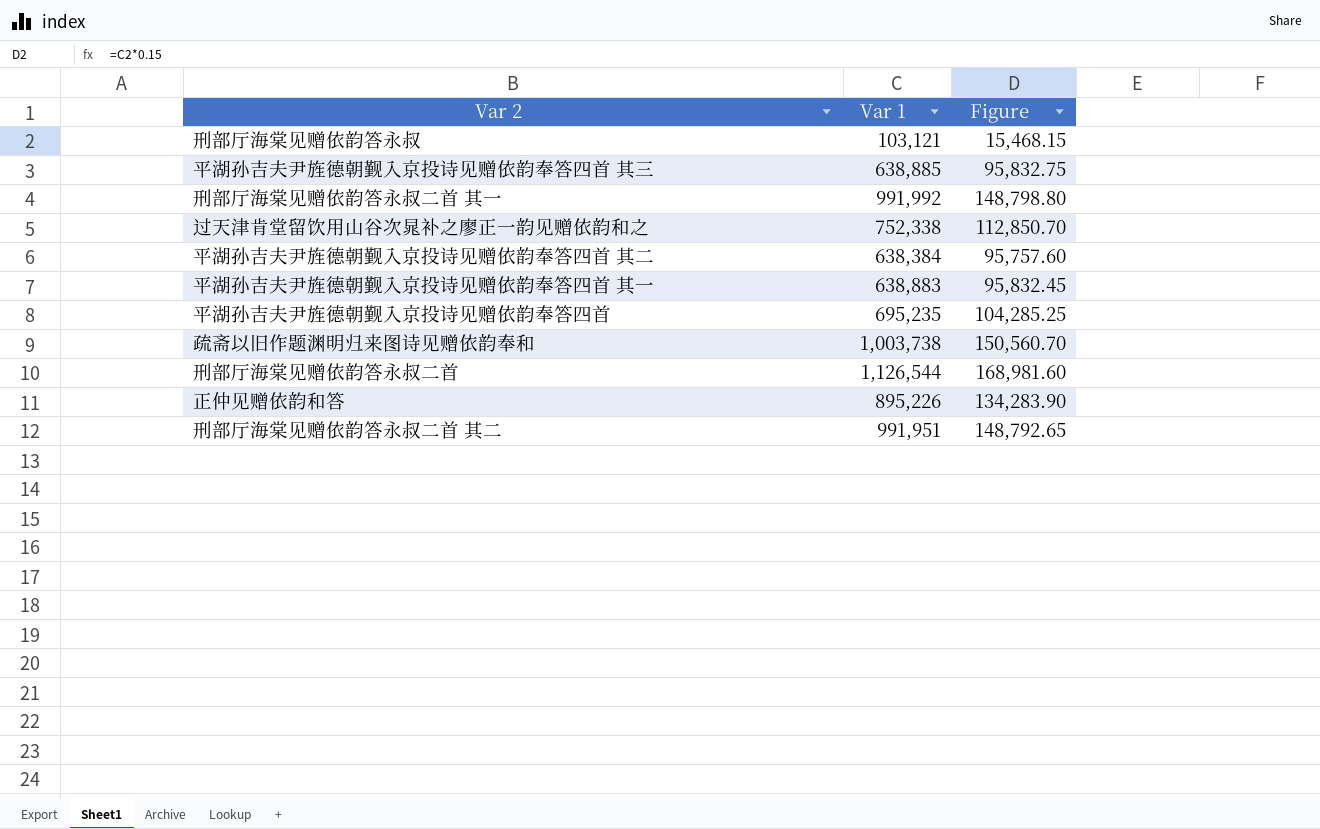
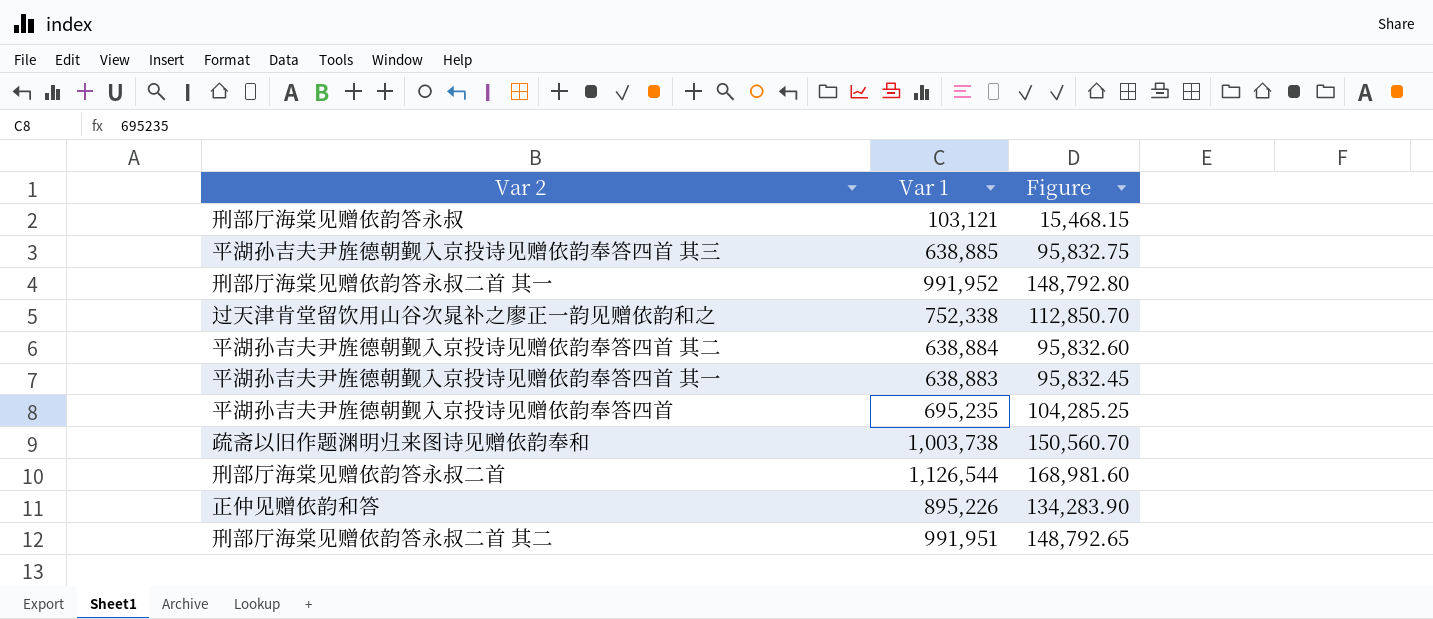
刑部厅海棠见赠依韵答永叔二首 其一 | Var 1: 991,992 -> 991,952
刑部厅海棠见赠依韵答永叔二首 其一 | Figure: 148,798.80 -> 148,792.80
平湖孙吉夫尹旌德朝觐入京投诗见赠依韵奉答四首 其二 | Var 1: 638,384 -> 638,884
平湖孙吉夫尹旌德朝觐入京投诗见赠依韵奉答四首 其二 | Figure: 95,757.60 -> 95,832.60

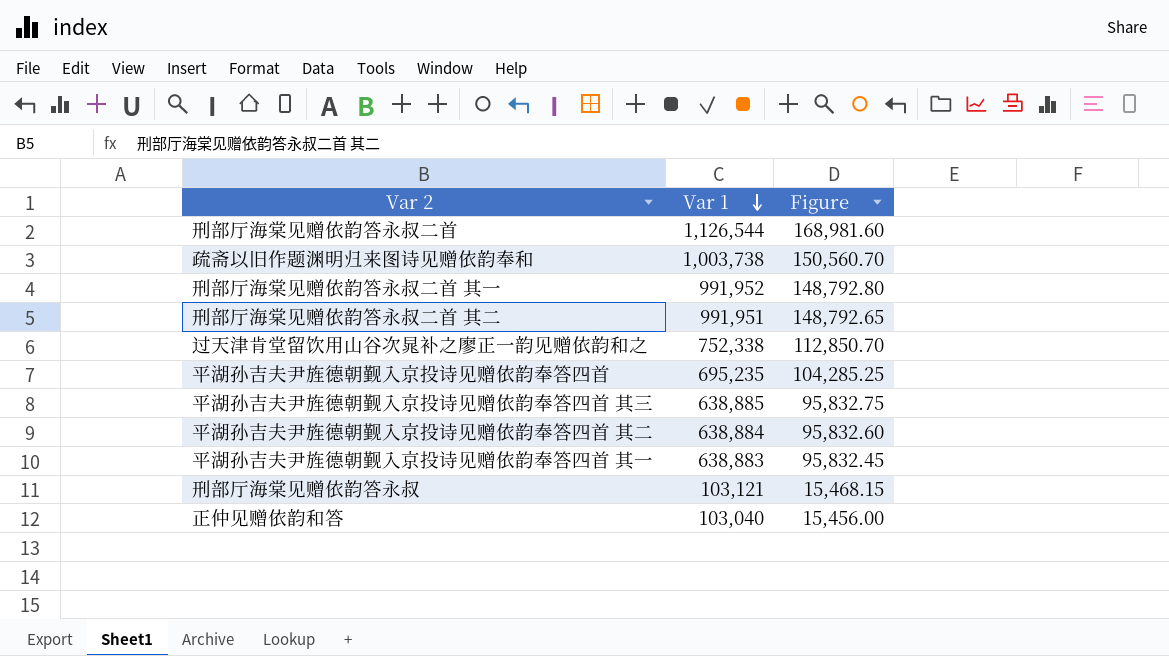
row order: none -> Var 1 descending
正仲见赠依韵和答 | Var 1: 895,226 -> 103,040
正仲见赠依韵和答 | Figure: 134,283.90 -> 15,456.00

